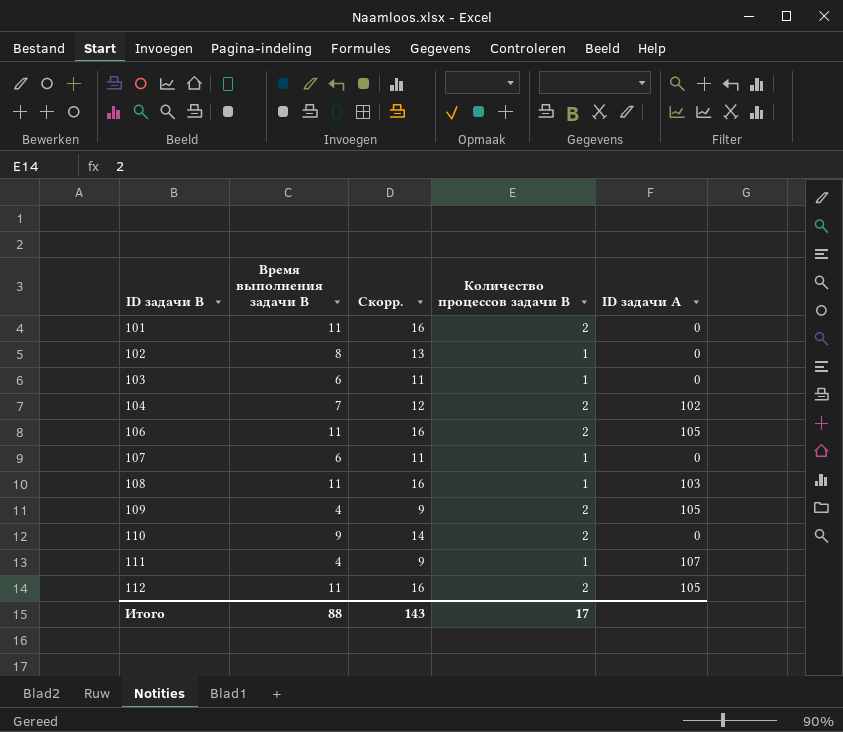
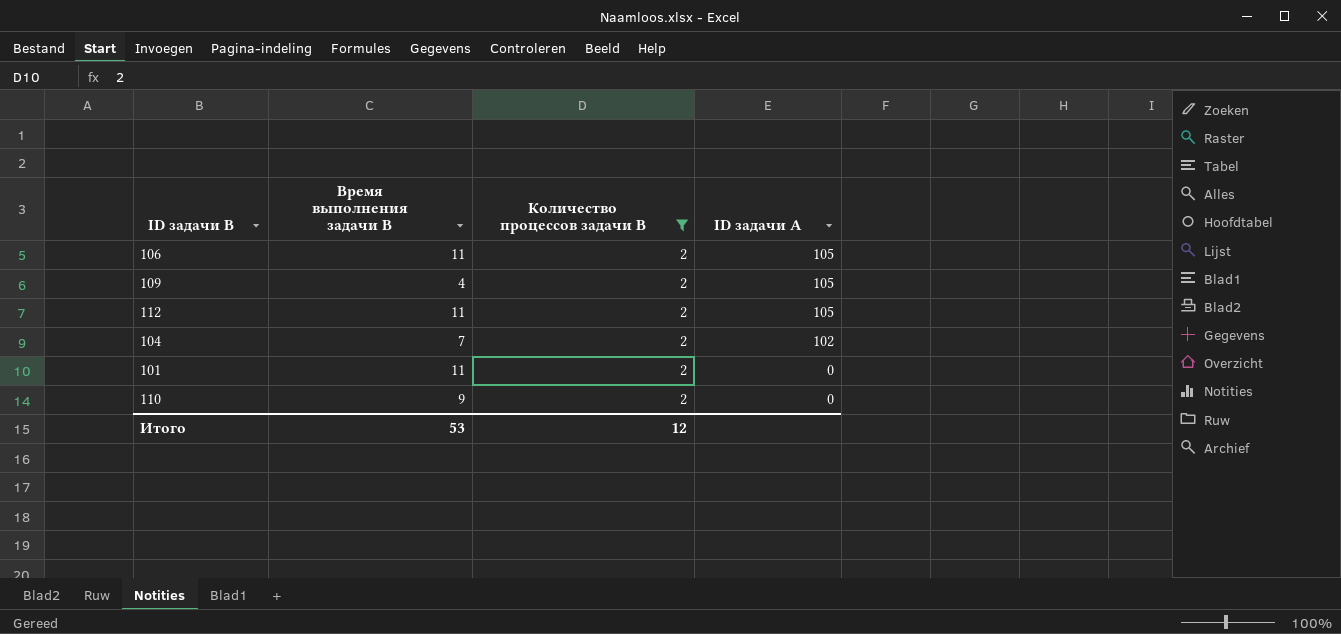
filter: none -> Количество процессов задачи B = 2
row order: ID задачи B ascending -> ID задачи A descending
column Скорр. | formula: [Время выполнения задачи B] + 5 -> none
Итого | Время выполнения задачи B: 88 -> 53
Итого | Количество процессов задачи B: 17 -> 12

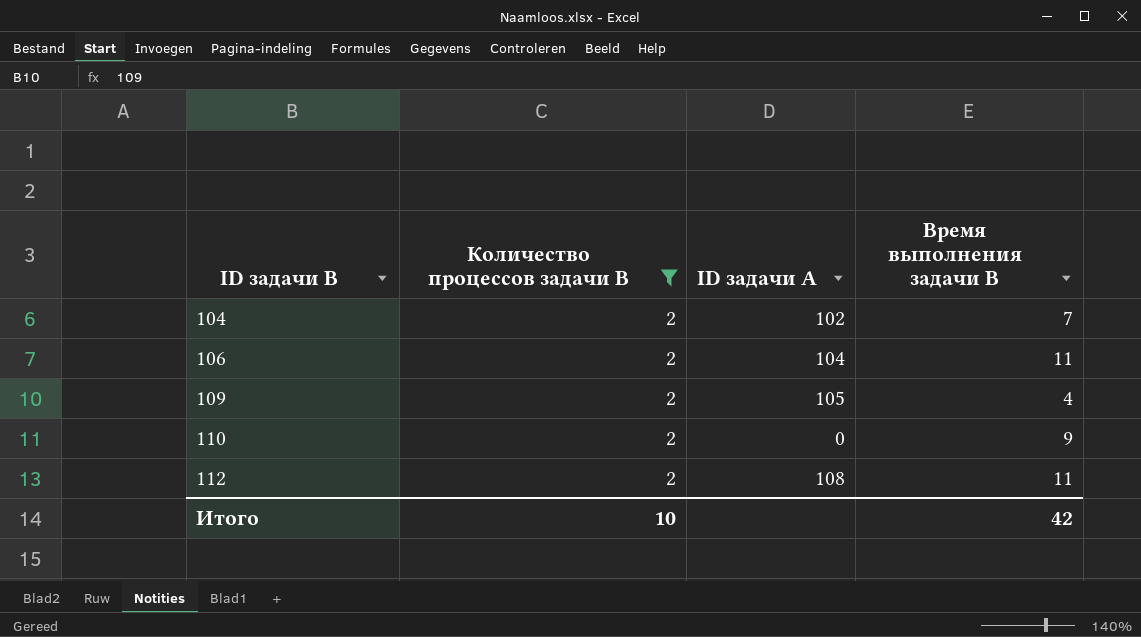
row order: ID задачи A descending -> ID задачи B ascending
column Время выполнения задачи B | position: 2 -> 4
row 101: 11 | 2 | 0 -> none
106 | ID задачи A: 105 -> 104
112 | ID задачи A: 105 -> 108
Итого | Количество процессов задачи B: 12 -> 10
Итого | Время выполнения задачи B: 53 -> 42

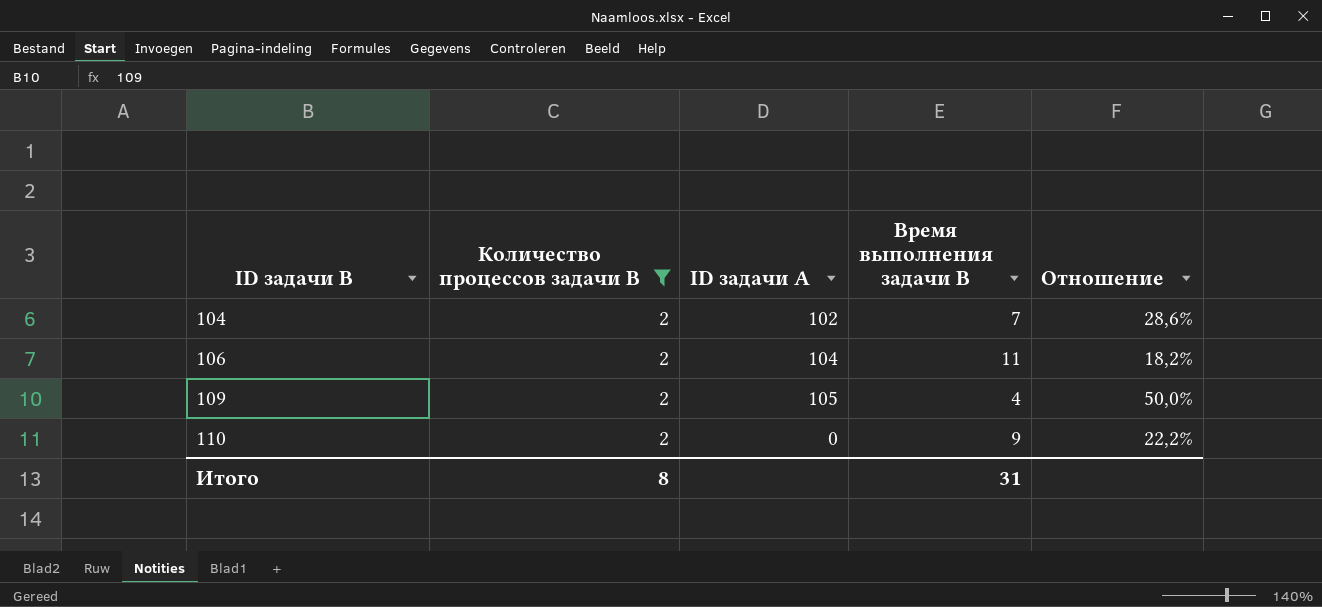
column Отношение | formula: none -> [Количество процессов задачи B] / [Время выполнения задачи B]
row 112: 2 | 108 | 11 -> none
Итого | Количество процессов задачи B: 10 -> 8
Итого | Время выполнения задачи B: 42 -> 31

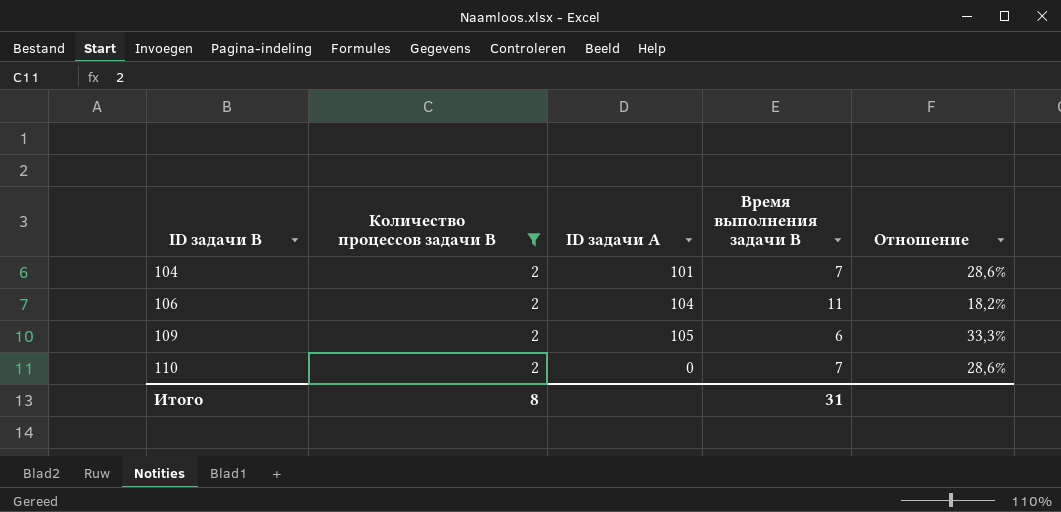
104 | ID задачи A: 102 -> 101
109 | Время выполнения задачи B: 4 -> 6
109 | Отношение: 50,0% -> 33,3%
110 | Время выполнения задачи B: 9 -> 7
110 | Отношение: 22,2% -> 28,6%

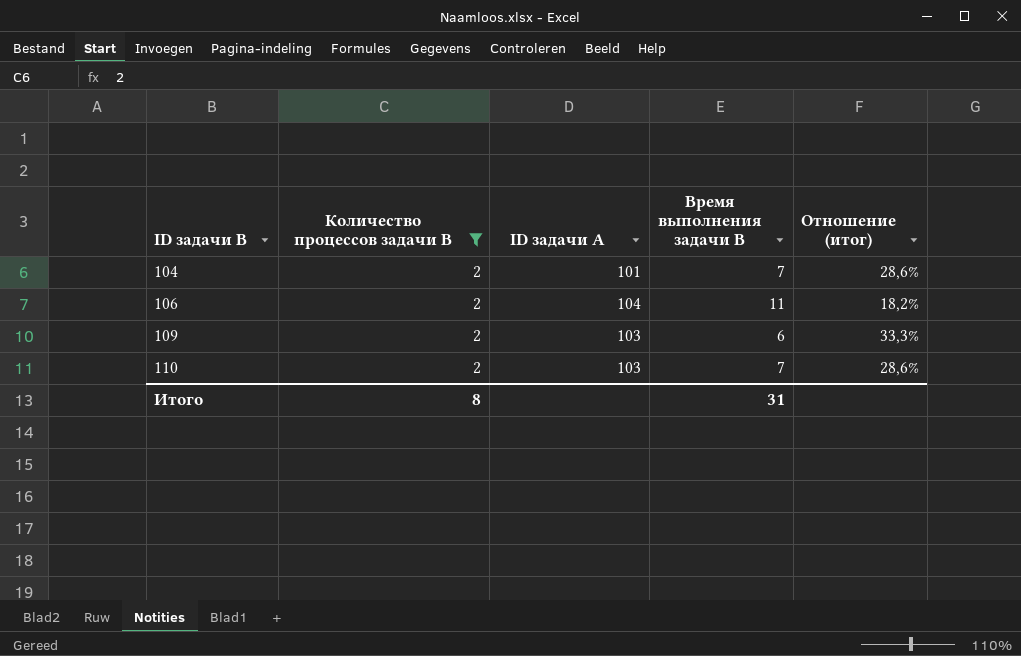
column name: Отношение -> Отношение (итог)
109 | ID задачи A: 105 -> 103
110 | ID задачи A: 0 -> 103

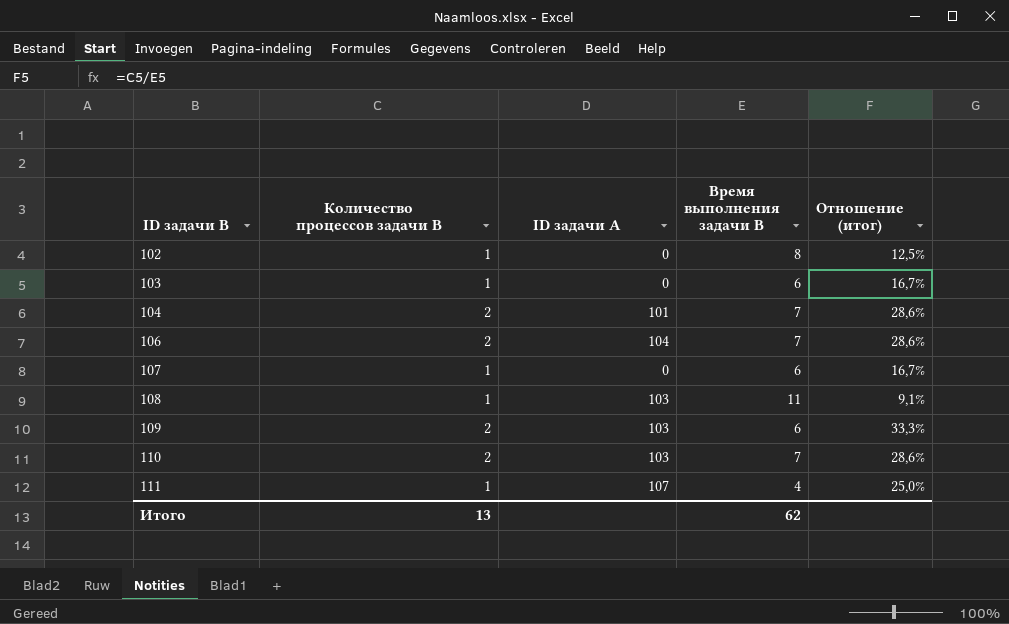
filter: Количество процессов задачи B = 2 -> none
106 | Время выполнения задачи B: 11 -> 7
106 | Отношение (итог): 18,2% -> 28,6%
Итого | Количество процессов задачи B: 8 -> 13
Итого | Время выполнения задачи B: 31 -> 62

